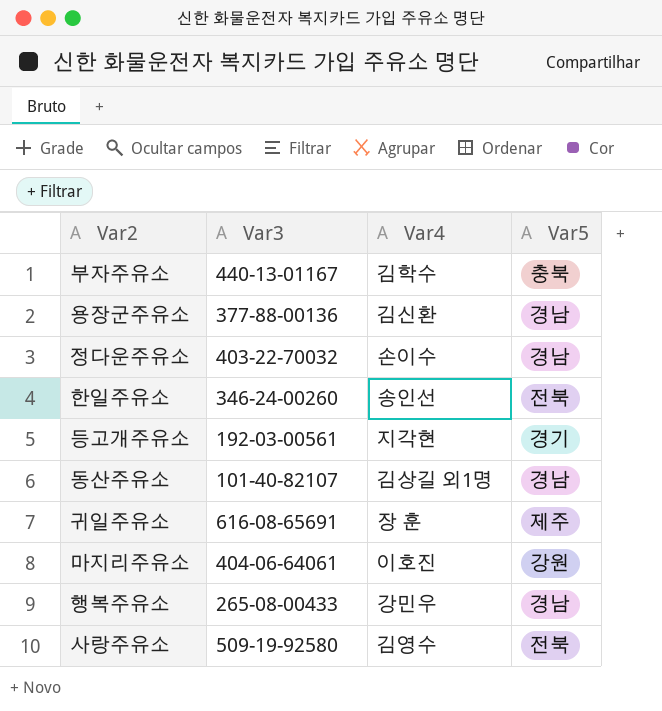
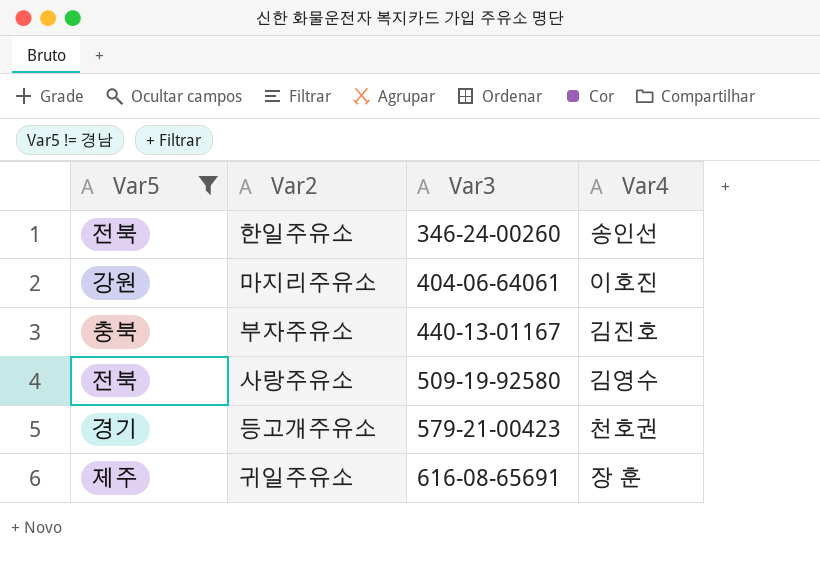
filter: none -> Var5 != 경남
row order: none -> Var3 ascending
column Var5 | position: 4 -> 1
부자주유소 | Var4: 김학수 -> 김진호
등고개주유소 | Var3: 192-03-00561 -> 579-21-00423
등고개주유소 | Var4: 지각현 -> 천호권

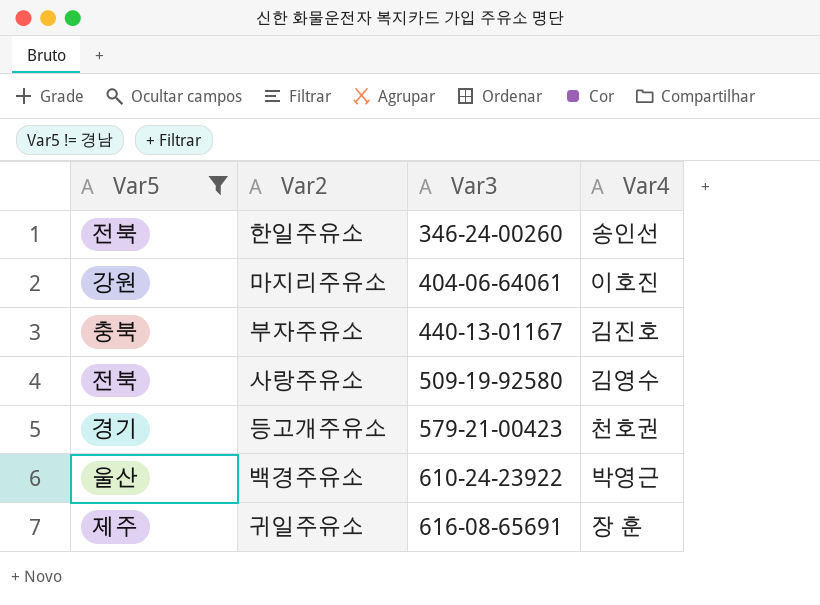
row 백경주유소: none -> 울산 | 610-24-23922 | 박영근

